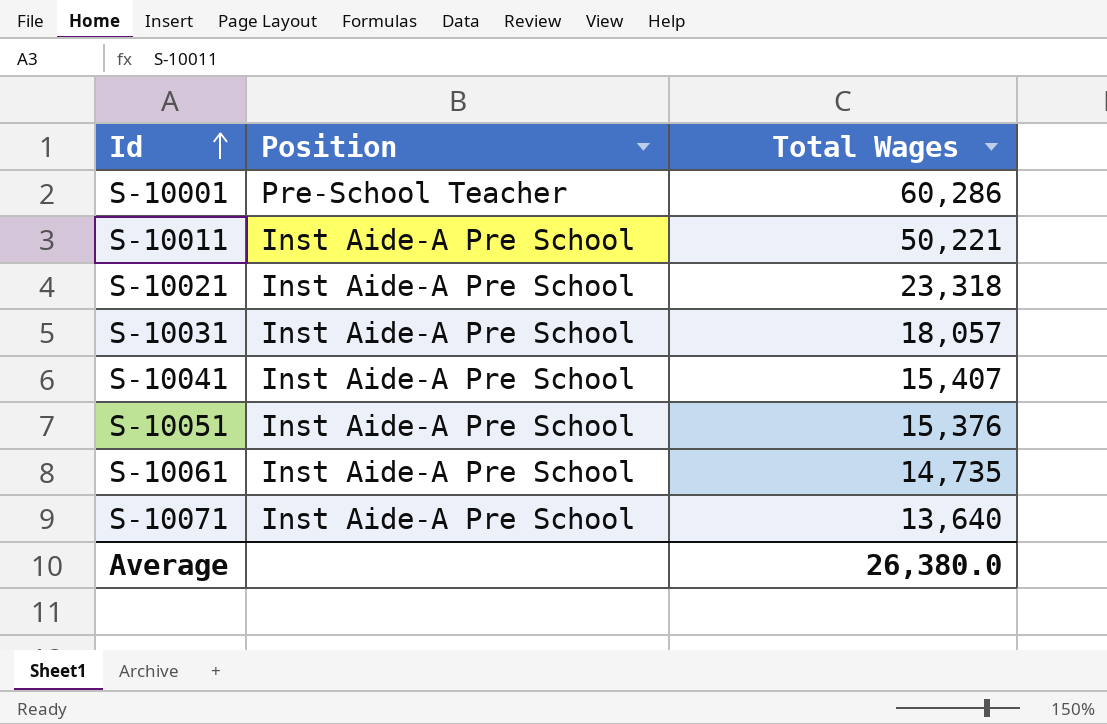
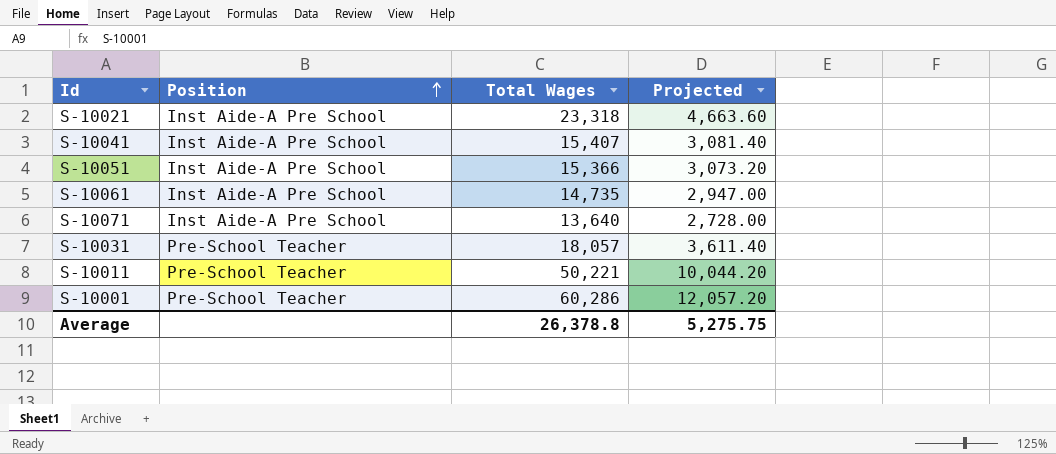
row order: Id ascending -> Position ascending
column Projected | formula: none -> [Total Wages] * 0.2
S-10051 | Total Wages: 15,376 -> 15,366
S-10031 | Position: Inst Aide-A Pre School -> Pre-School Teacher
S-10011 | Position: Inst Aide-A Pre School -> Pre-School Teacher
Average | Total Wages: 26,380.0 -> 26,378.8

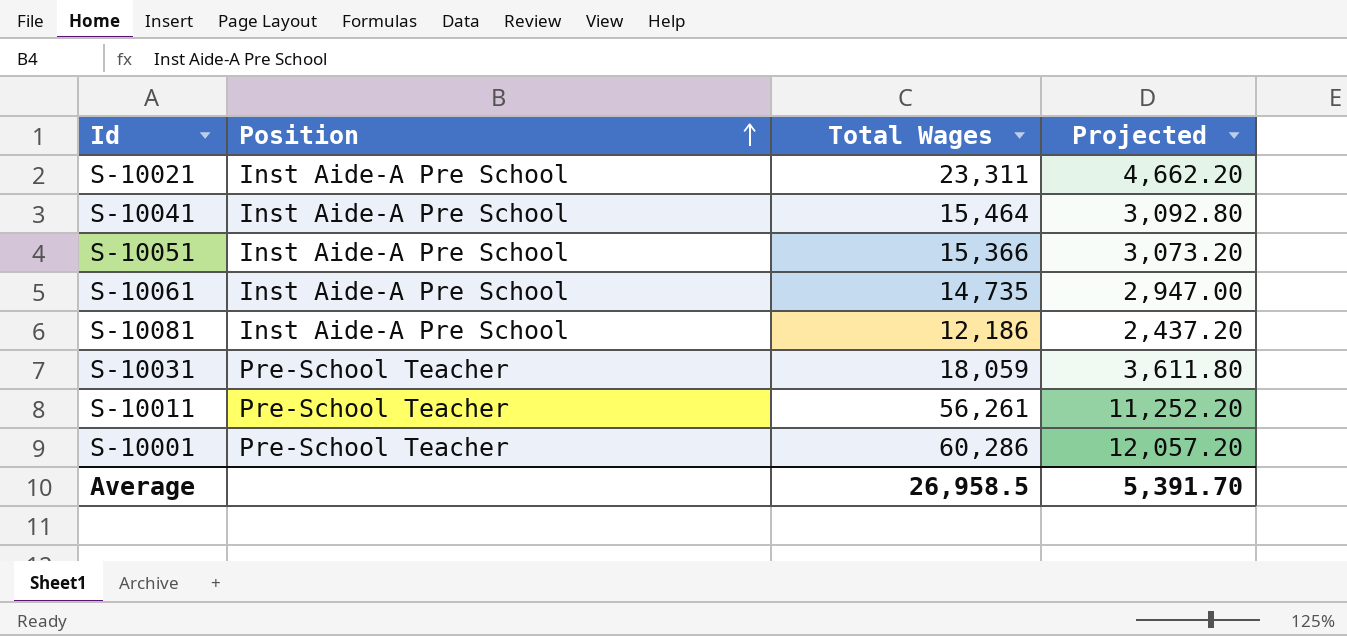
row S-10071: Inst Aide-A Pre School | 13,640 | 2,728.00 -> none
S-10021 | Total Wages: 23,318 -> 23,311
S-10021 | Projected: 4,663.60 -> 4,662.20
S-10041 | Total Wages: 15,407 -> 15,464
S-10041 | Projected: 3,081.40 -> 3,092.80
row S-10081: none -> Inst Aide-A Pre School | 12,186 | 2,437.20
S-10031 | Total Wages: 18,057 -> 18,059
S-10031 | Projected: 3,611.40 -> 3,611.80
S-10011 | Total Wages: 50,221 -> 56,261
S-10011 | Projected: 10,044.20 -> 11,252.20
Average | Total Wages: 26,378.8 -> 26,958.5
Average | Projected: 5,275.75 -> 5,391.70

